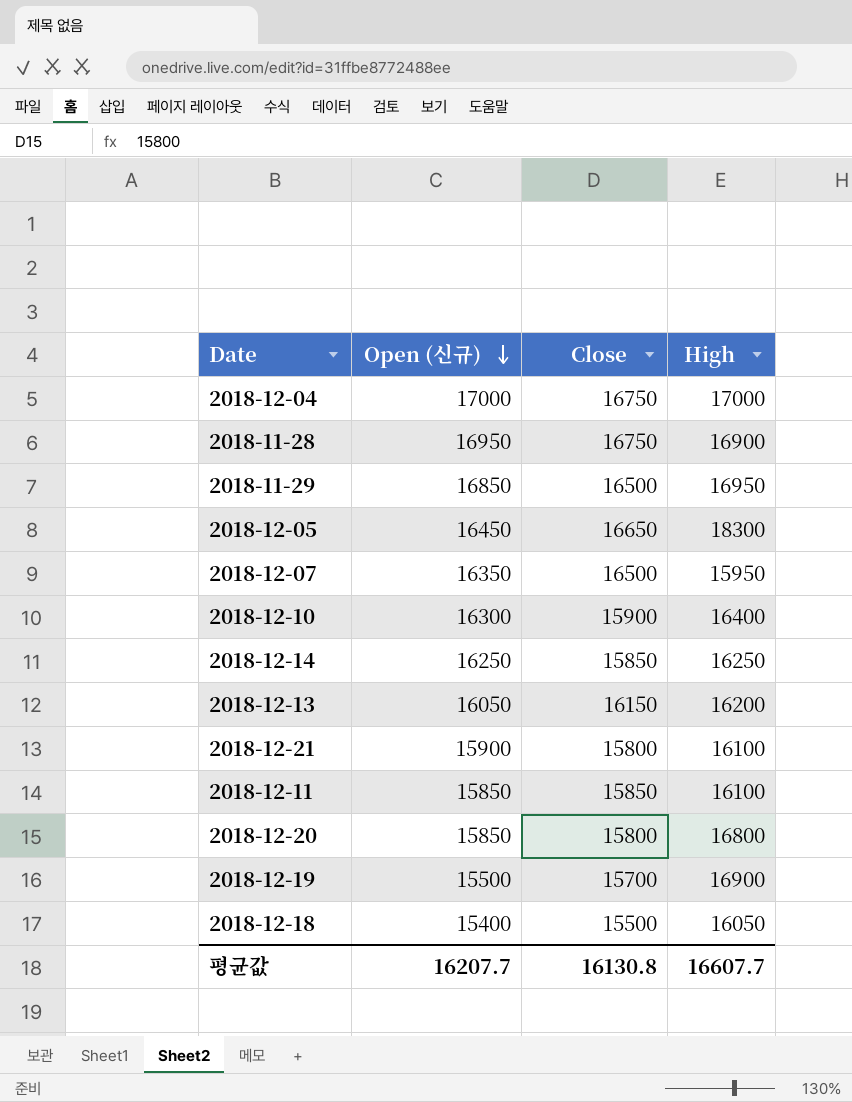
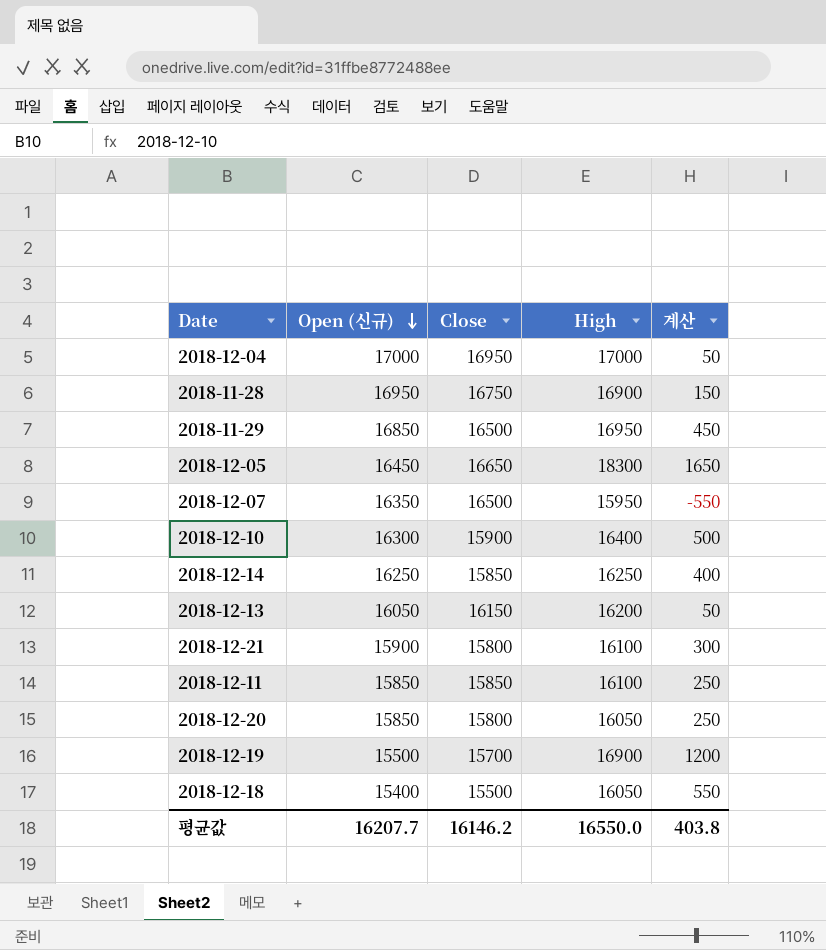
column 계산 | formula: none -> [High] - [Close]
2018-12-04 | Close: 16750 -> 16950
2018-12-20 | High: 16800 -> 16050
평균값 | Close: 16130.8 -> 16146.2
평균값 | High: 16607.7 -> 16550.0

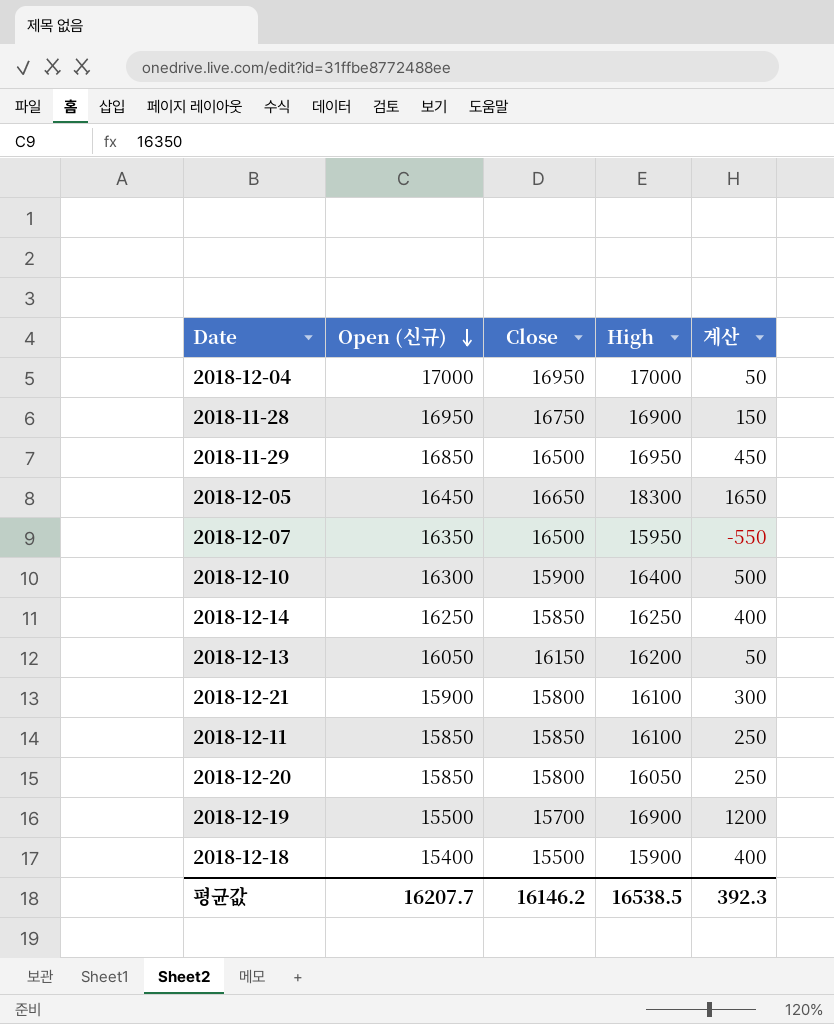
2018-12-18 | High: 16050 -> 15900
2018-12-18 | 계산: 550 -> 400
평균값 | High: 16550.0 -> 16538.5
평균값 | 계산: 403.8 -> 392.3

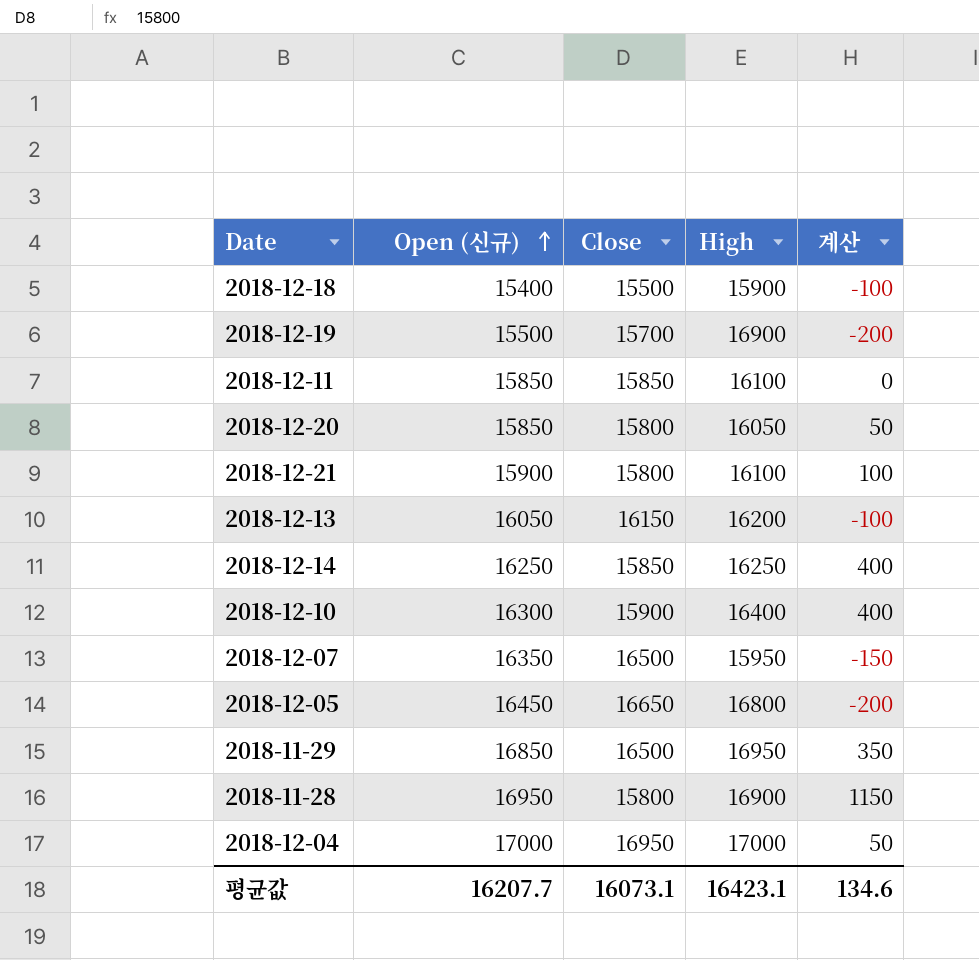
row order: Open (신규) descending -> Open (신규) ascending
column 계산 | formula: [High] - [Close] -> [Open (신규)] - [Close]
2018-12-05 | High: 18300 -> 16800
2018-11-28 | Close: 16750 -> 15800
평균값 | Close: 16146.2 -> 16073.1
평균값 | High: 16538.5 -> 16423.1
평균값 | 계산: 392.3 -> 134.6

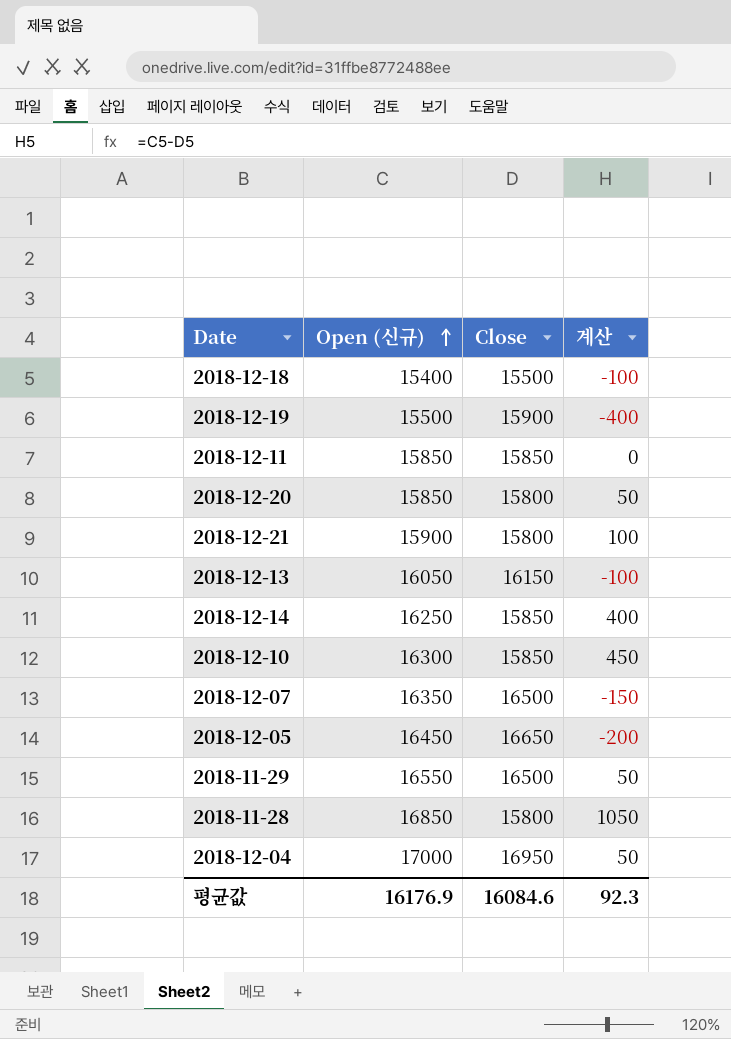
column High | position: 4 -> none
2018-12-19 | Close: 15700 -> 15900
2018-12-19 | 계산: -200 -> -400
2018-12-10 | Close: 15900 -> 15850
2018-12-10 | 계산: 400 -> 450
2018-11-29 | Open (신규): 16850 -> 16550
2018-11-29 | 계산: 350 -> 50
2018-11-28 | Open (신규): 16950 -> 16850
2018-11-28 | 계산: 1150 -> 1050
평균값 | Open (신규): 16207.7 -> 16176.9
평균값 | Close: 16073.1 -> 16084.6
평균값 | 계산: 134.6 -> 92.3

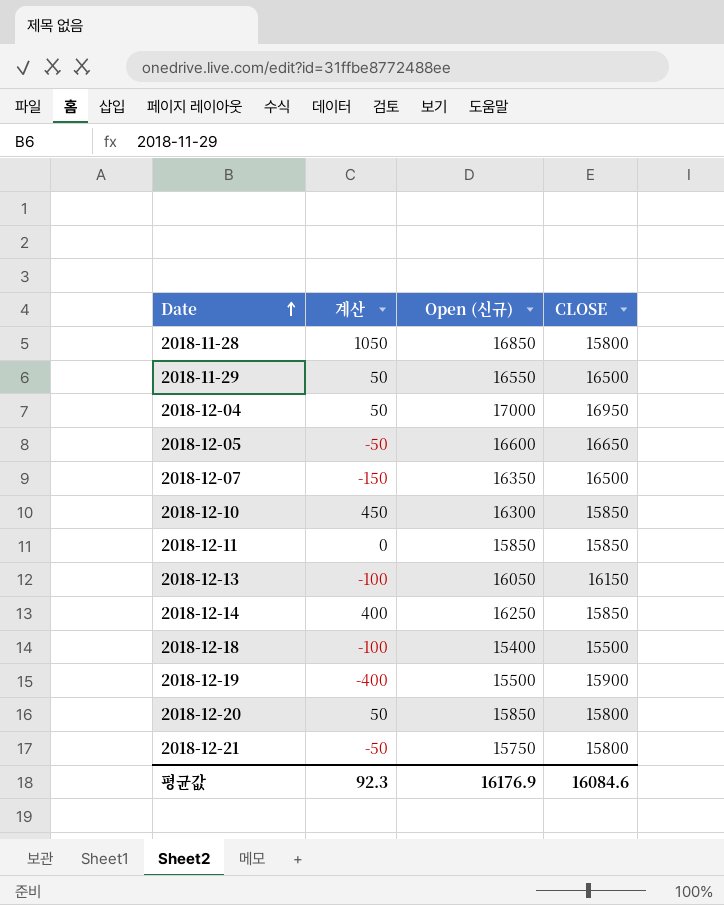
row order: Open (신규) ascending -> Date ascending
column 계산 | position: 4 -> 2
column name: Close -> CLOSE
2018-12-05 | 계산: -200 -> -50
2018-12-05 | Open (신규): 16450 -> 16600
2018-12-21 | 계산: 100 -> -50
2018-12-21 | Open (신규): 15900 -> 15750

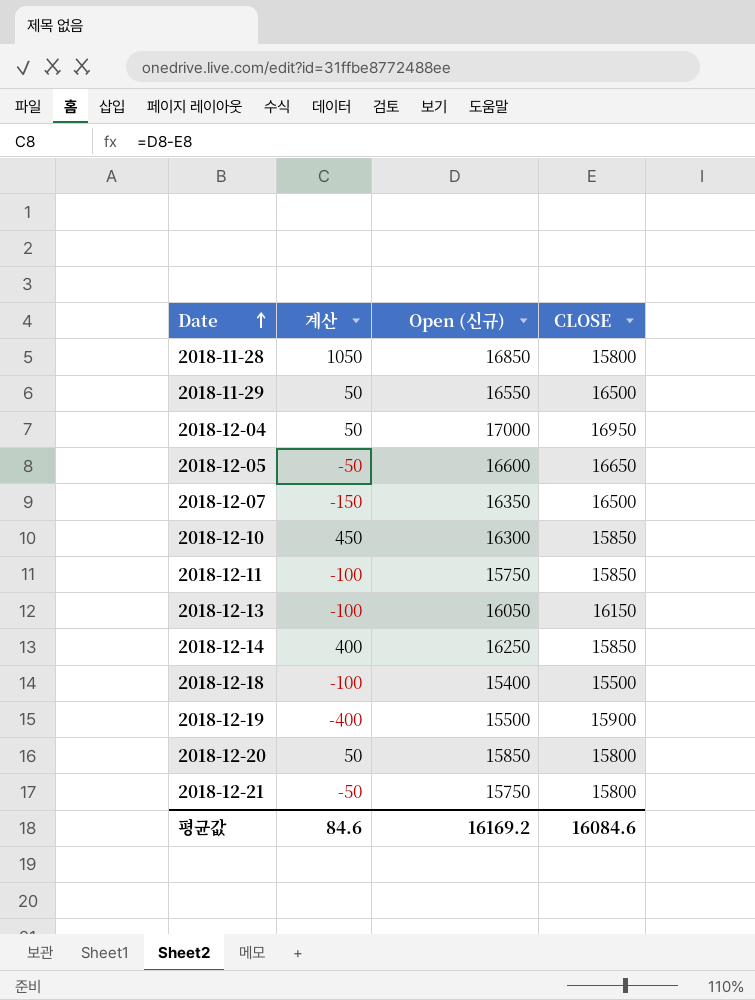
2018-12-11 | 계산: 0 -> -100
2018-12-11 | Open (신규): 15850 -> 15750
평균값 | 계산: 92.3 -> 84.6
평균값 | Open (신규): 16176.9 -> 16169.2

